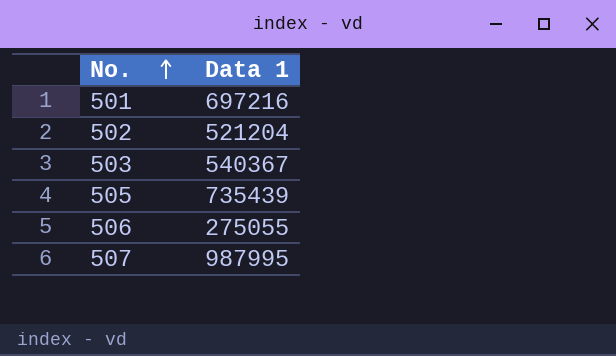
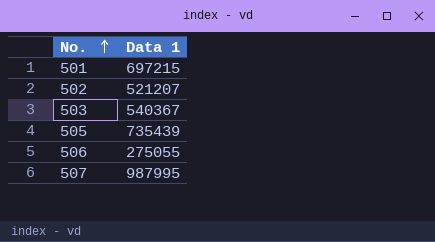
501 | Data 1: 697216 -> 697215
502 | Data 1: 521204 -> 521207

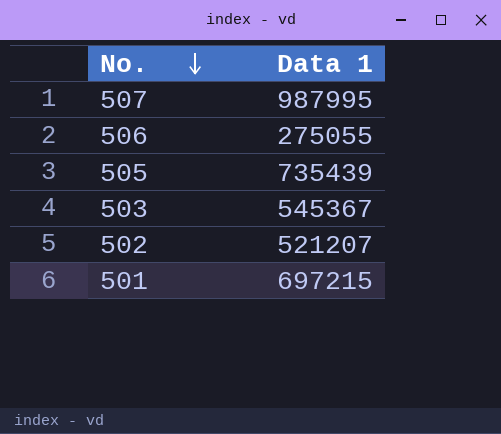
row order: No. ascending -> No. descending
503 | Data 1: 540367 -> 545367

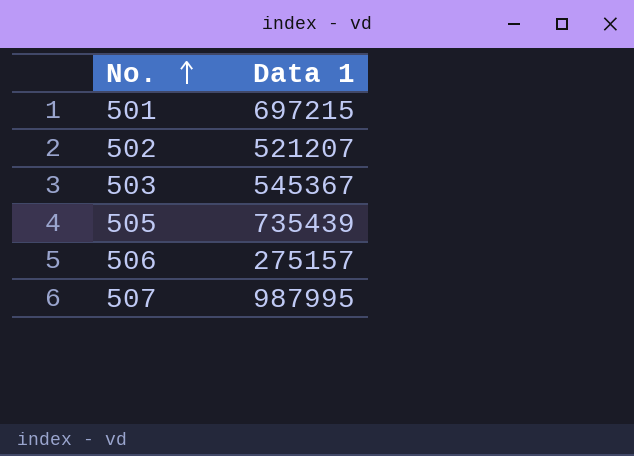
row order: No. descending -> No. ascending
506 | Data 1: 275055 -> 275157

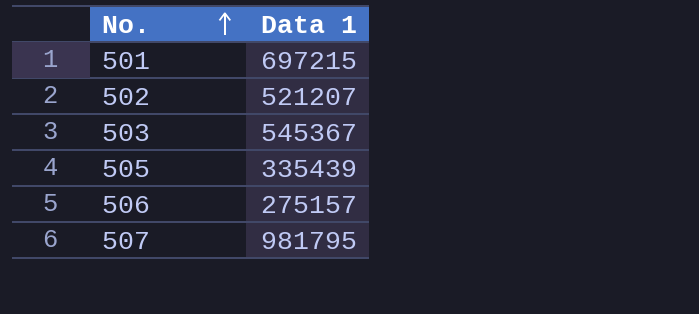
505 | Data 1: 735439 -> 335439
507 | Data 1: 987995 -> 981795

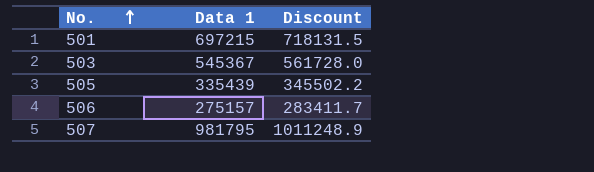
column Discount | formula: none -> [Data 1] * 1.03
row 502: 521207 -> none

